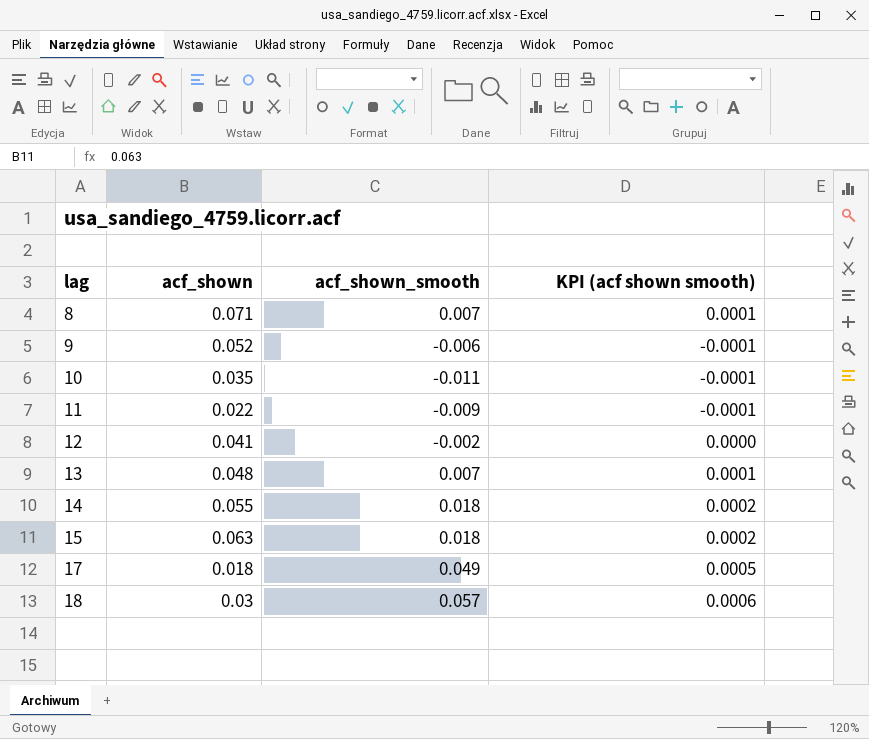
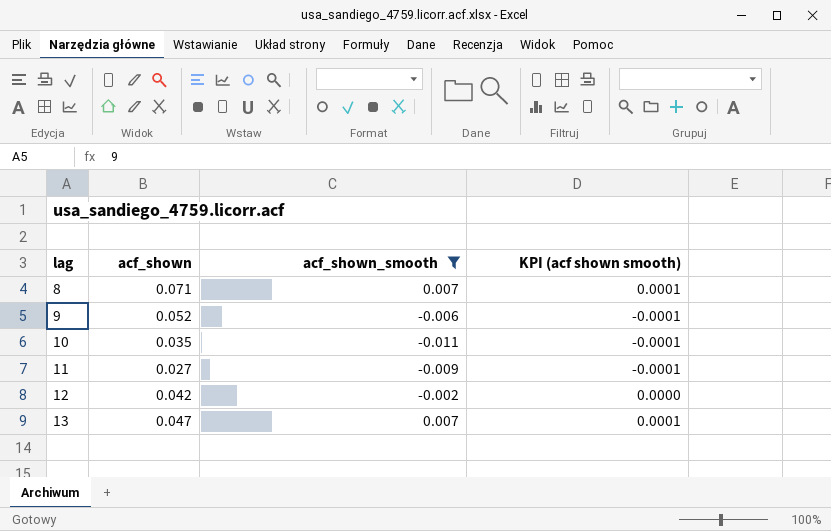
filter: none -> acf_shown_smooth <= 0.007
11 | acf_shown: 0.022 -> 0.027
12 | acf_shown: 0.041 -> 0.042
13 | acf_shown: 0.048 -> 0.047

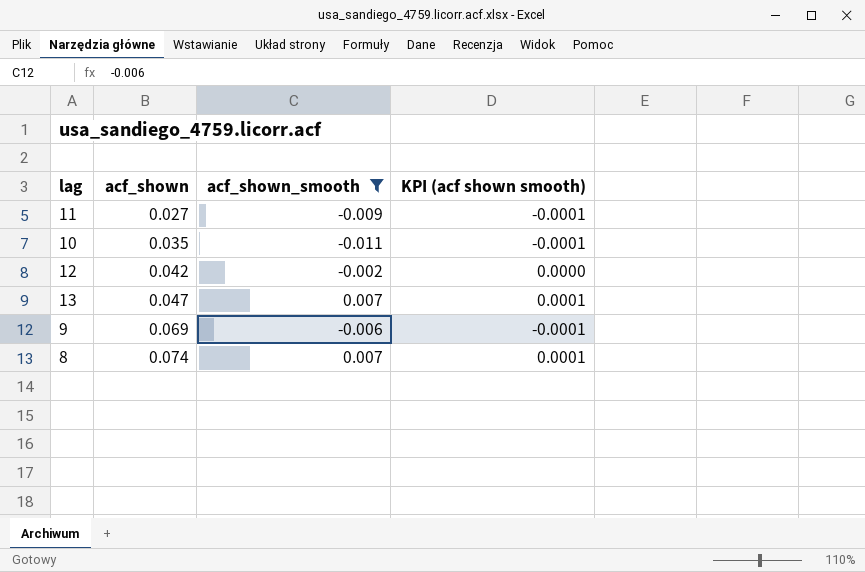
row order: lag ascending -> acf_shown ascending
9 | acf_shown: 0.052 -> 0.069
8 | acf_shown: 0.071 -> 0.074

